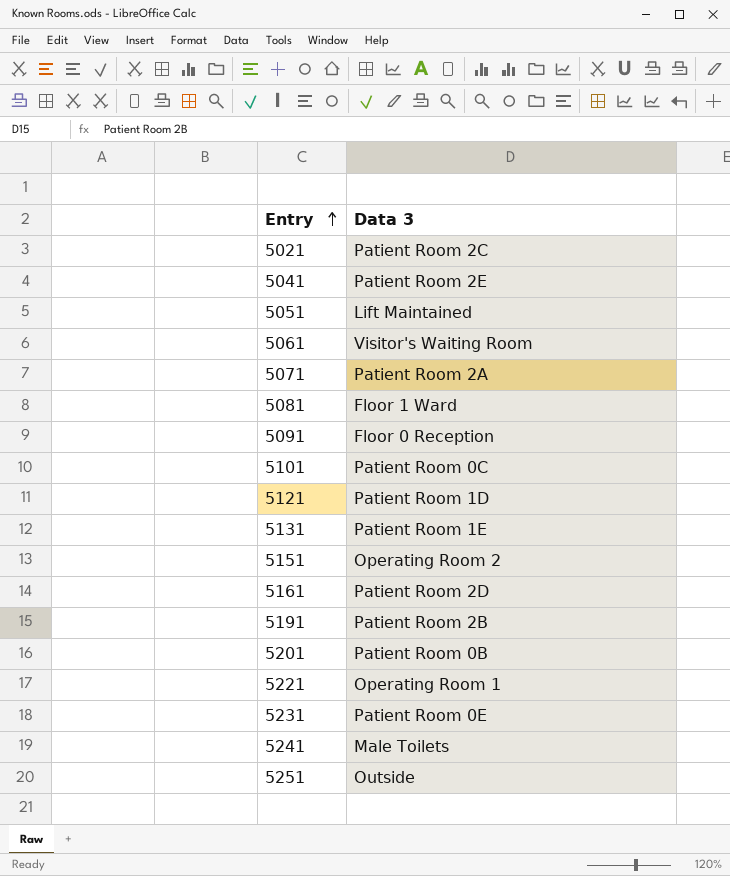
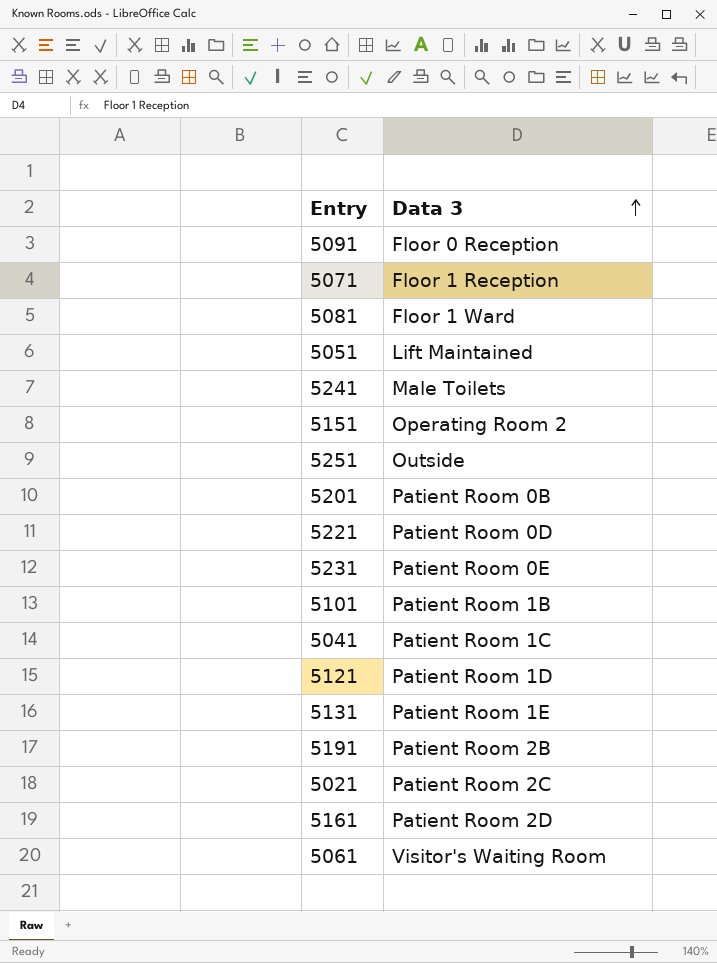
row order: Entry ascending -> Data 3 ascending
5071 | Data 3: Patient Room 2A -> Floor 1 Reception
5221 | Data 3: Operating Room 1 -> Patient Room 0D
5101 | Data 3: Patient Room 0C -> Patient Room 1B
5041 | Data 3: Patient Room 2E -> Patient Room 1C

